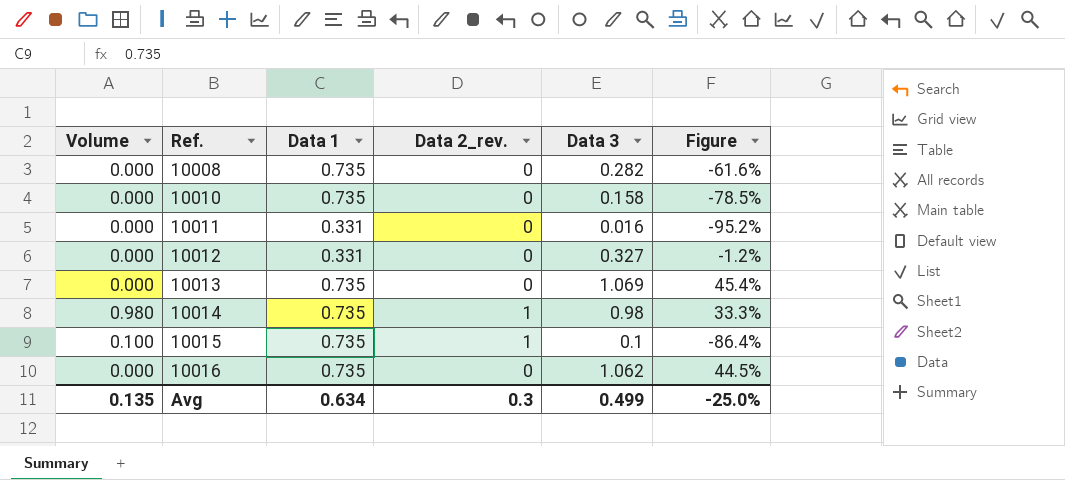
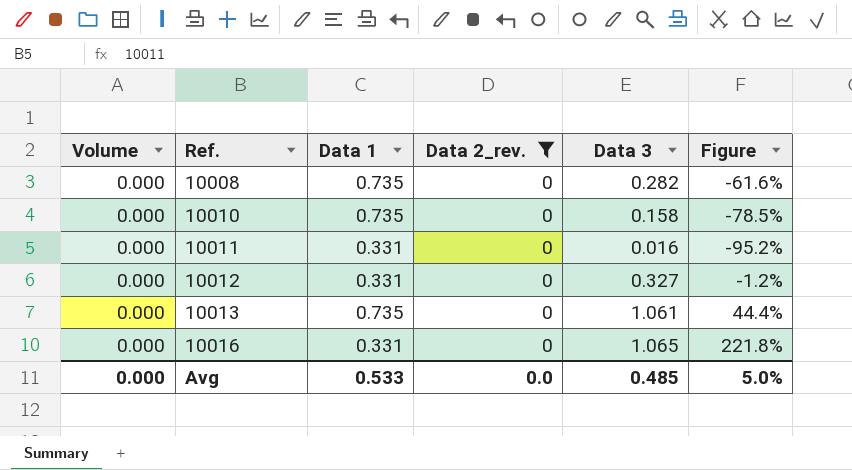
filter: none -> Data 2_rev. = 0
10013 | Data 3: 1.069 -> 1.061
10013 | Figure: 45.4% -> 44.4%
10016 | Data 1: 0.735 -> 0.331
10016 | Data 3: 1.062 -> 1.065
10016 | Figure: 44.5% -> 221.8%
Avg | Volume: 0.135 -> 0.000
Avg | Data 1: 0.634 -> 0.533
Avg | Data 2_rev.: 0.3 -> 0.0
Avg | Data 3: 0.499 -> 0.485
Avg | Figure: -25.0% -> 5.0%

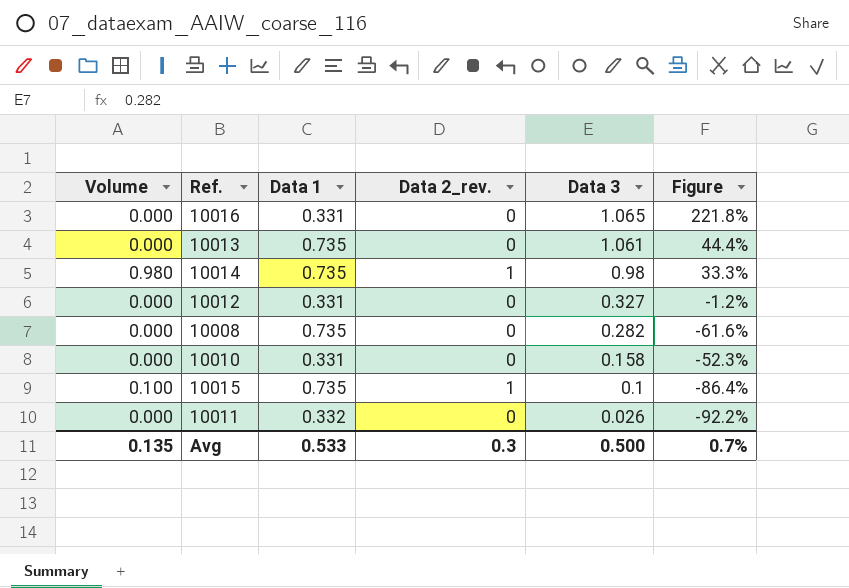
filter: Data 2_rev. = 0 -> none
row order: Ref. ascending -> Data 3 descending
10010 | Data 1: 0.735 -> 0.331
10010 | Figure: -78.5% -> -52.3%
10011 | Data 1: 0.331 -> 0.332
10011 | Data 3: 0.016 -> 0.026
10011 | Figure: -95.2% -> -92.2%
Avg | Volume: 0.000 -> 0.135
Avg | Data 2_rev.: 0.0 -> 0.3
Avg | Data 3: 0.485 -> 0.500
Avg | Figure: 5.0% -> 0.7%

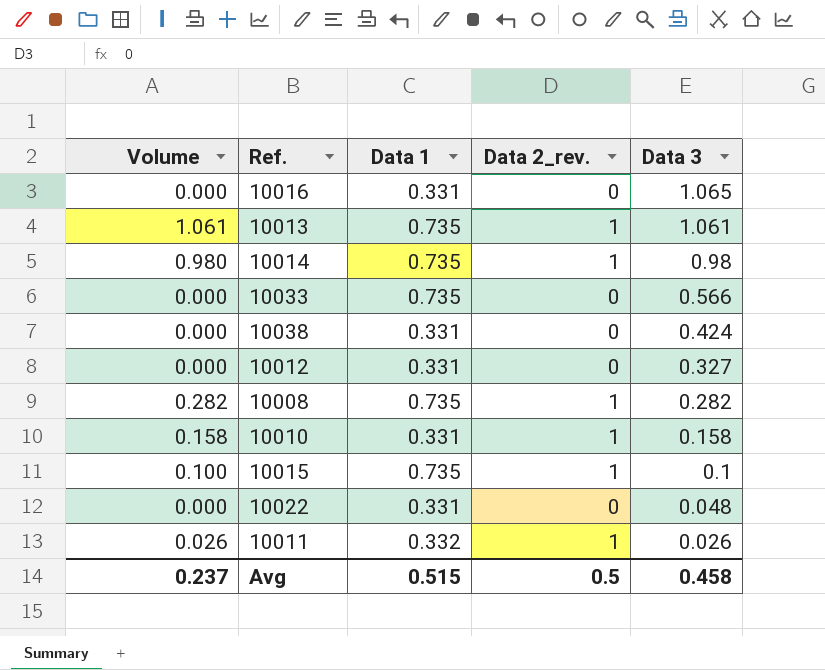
column Figure | formula: ([Data 3] - [Data 1]) / [Data 1] -> none
10013 | Volume: 0.000 -> 1.061
10013 | Data 2_rev.: 0 -> 1
row 10033: none -> 0.000 | 0.735 | 0 | 0.566
row 10038: none -> 0.000 | 0.331 | 0 | 0.424
10008 | Volume: 0.000 -> 0.282
10008 | Data 2_rev.: 0 -> 1
10010 | Volume: 0.000 -> 0.158
10010 | Data 2_rev.: 0 -> 1
row 10022: none -> 0.000 | 0.331 | 0 | 0.048
10011 | Volume: 0.000 -> 0.026
10011 | Data 2_rev.: 0 -> 1
Avg | Volume: 0.135 -> 0.237
Avg | Data 1: 0.533 -> 0.515
Avg | Data 2_rev.: 0.3 -> 0.5
Avg | Data 3: 0.500 -> 0.458

